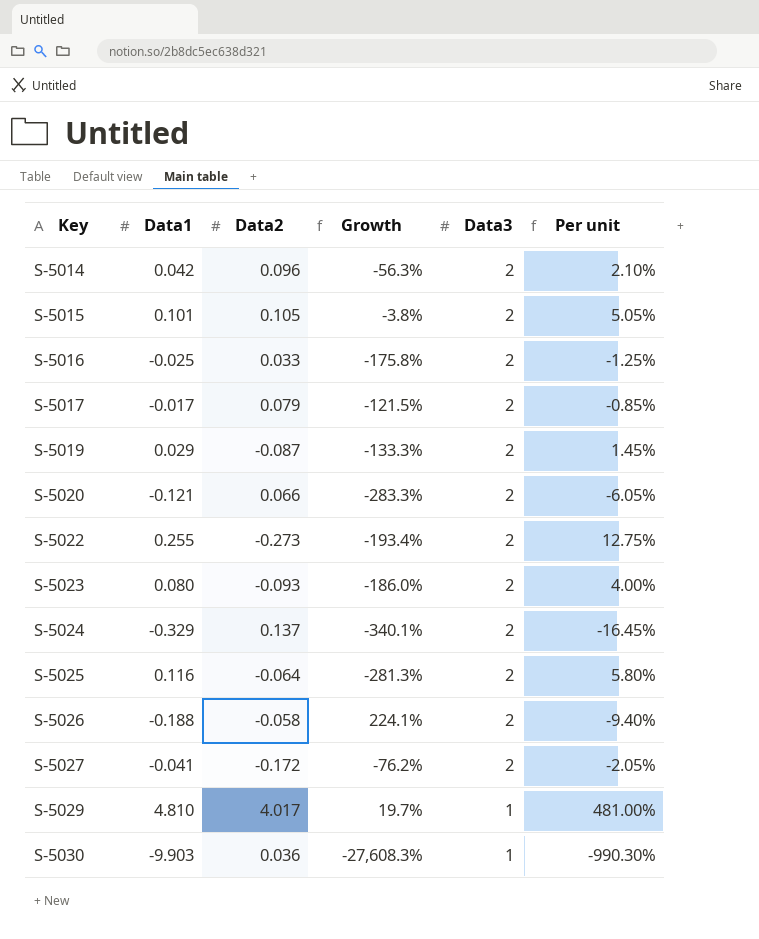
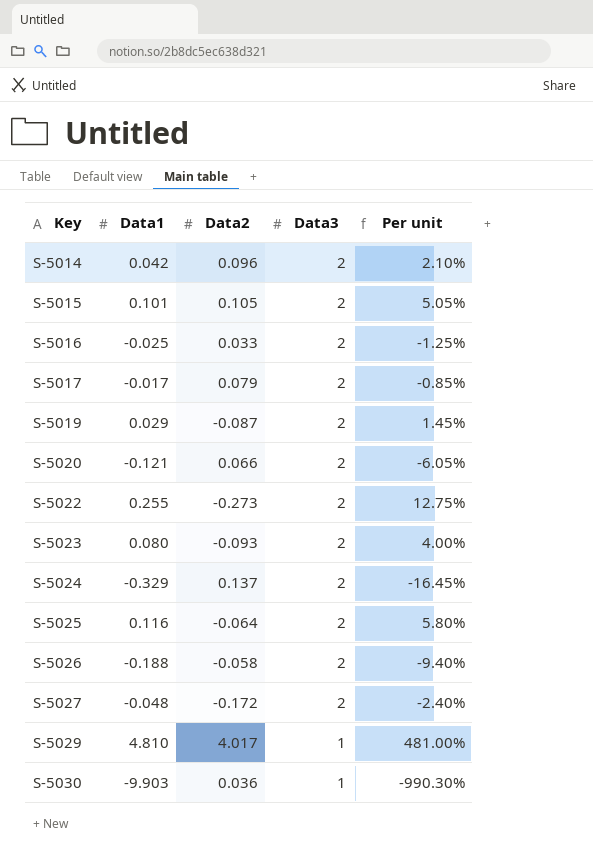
column Growth | formula: ([Data1] - [Data2]) / [Data2] -> none
S-5027 | Data1: -0.041 -> -0.048
S-5027 | Per unit: -2.05% -> -2.40%

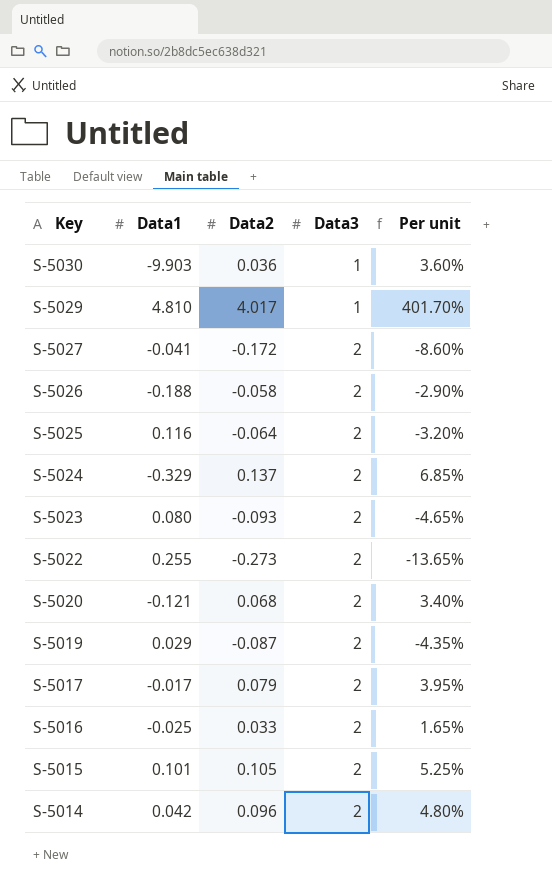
row order: Key ascending -> Key descending
column Per unit | formula: [Data1] / [Data3] -> [Data2] / [Data3]
S-5027 | Data1: -0.048 -> -0.041
S-5020 | Data2: 0.066 -> 0.068

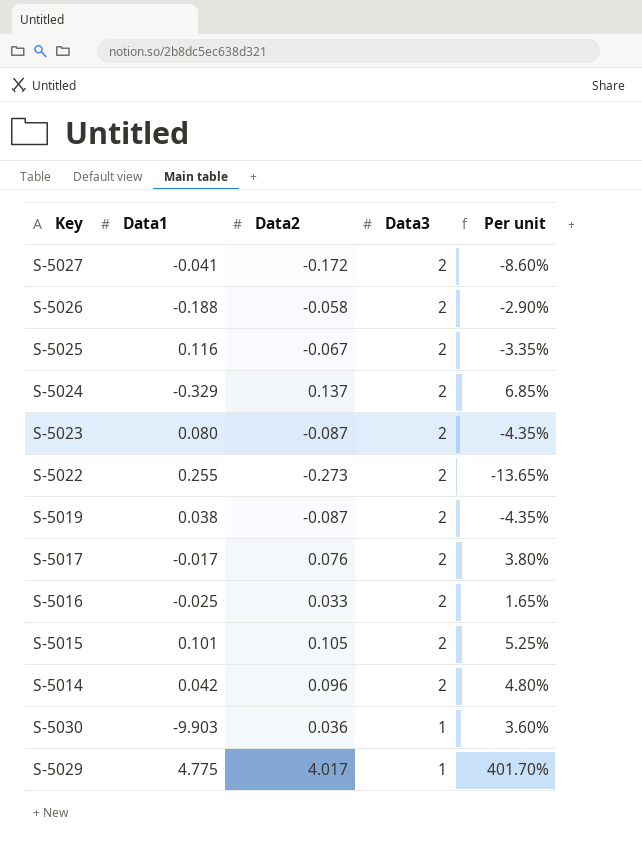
row order: Key descending -> Data3 descending
row S-5020: -0.121 | 0.068 | 2 | 3.40% -> none
S-5025 | Data2: -0.064 -> -0.067
S-5025 | Per unit: -3.20% -> -3.35%
S-5023 | Data2: -0.093 -> -0.087
S-5023 | Per unit: -4.65% -> -4.35%
S-5019 | Data1: 0.029 -> 0.038
S-5017 | Data2: 0.079 -> 0.076
S-5017 | Per unit: 3.95% -> 3.80%
S-5029 | Data1: 4.810 -> 4.775

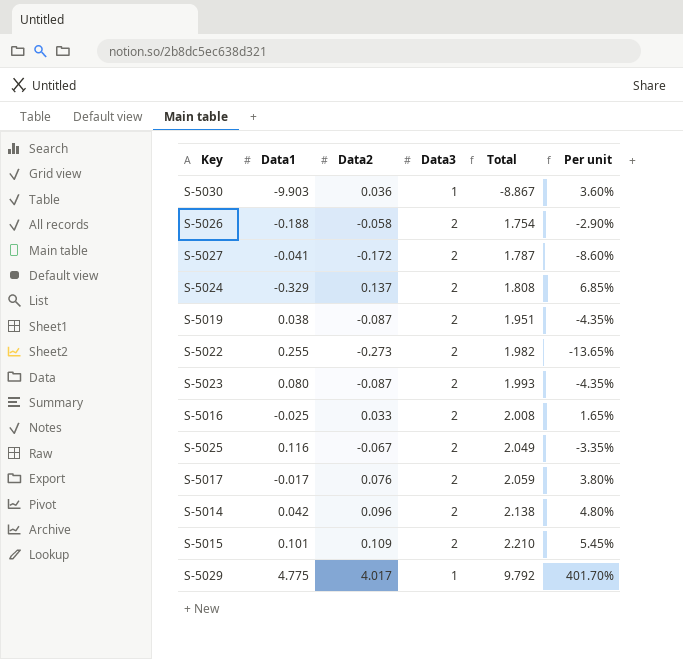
row order: Data3 descending -> Total ascending
column Total | formula: none -> [Data1] + [Data2] + [Data3]
S-5015 | Data2: 0.105 -> 0.109
S-5015 | Per unit: 5.25% -> 5.45%

